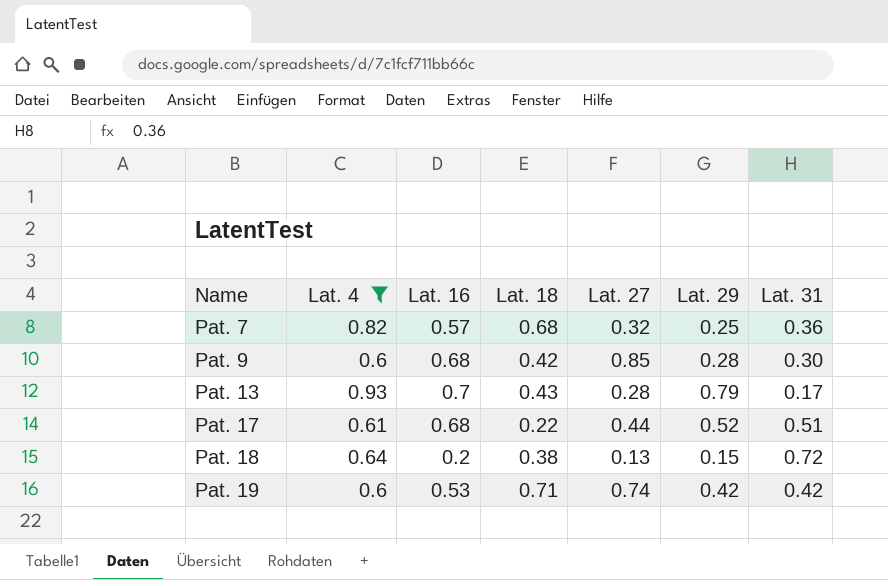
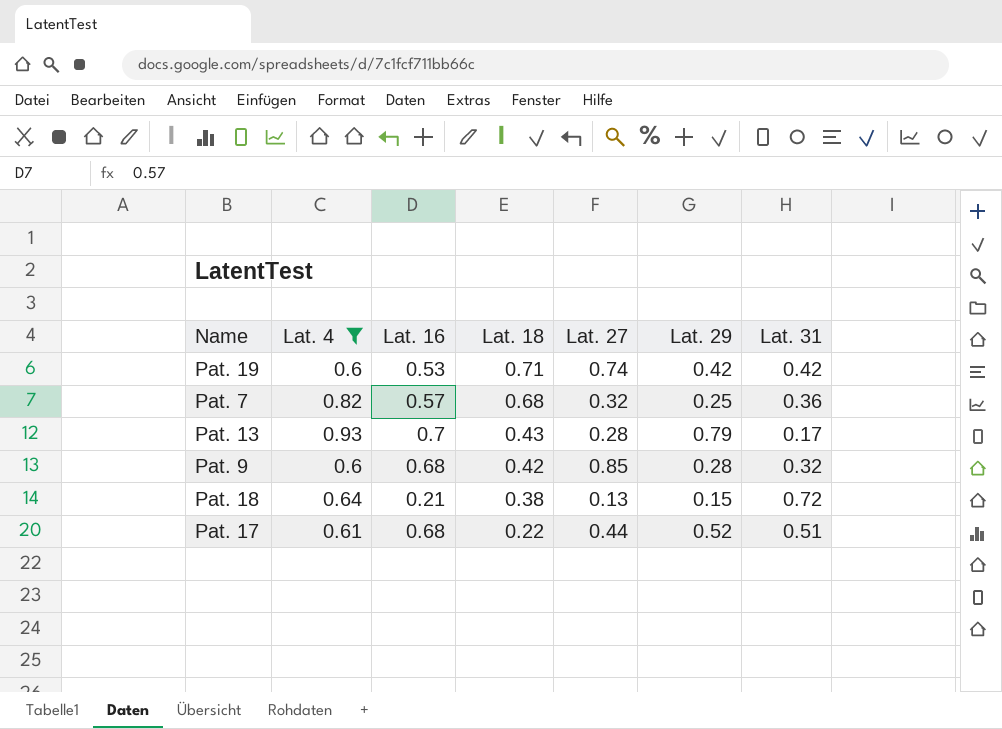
row order: Name ascending -> Lat. 18 descending
Pat. 9 | Lat. 31: 0.30 -> 0.32
Pat. 18 | Lat. 16: 0.2 -> 0.21

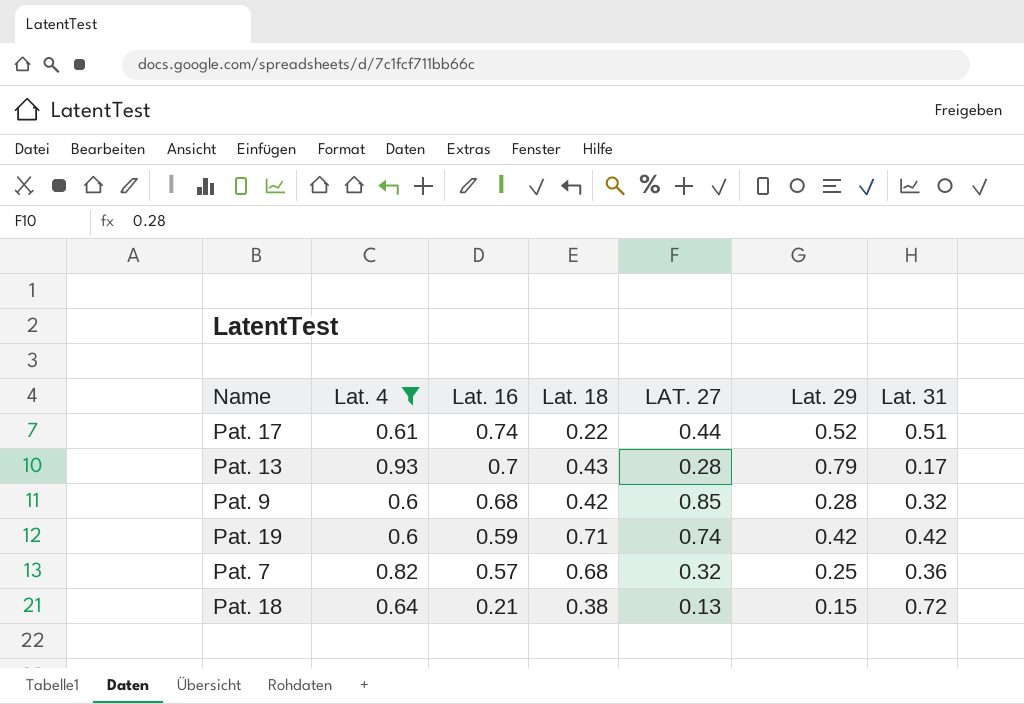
row order: Lat. 18 descending -> Lat. 16 descending
column name: Lat. 27 -> LAT. 27
Pat. 17 | Lat. 16: 0.68 -> 0.74
Pat. 19 | Lat. 16: 0.53 -> 0.59

